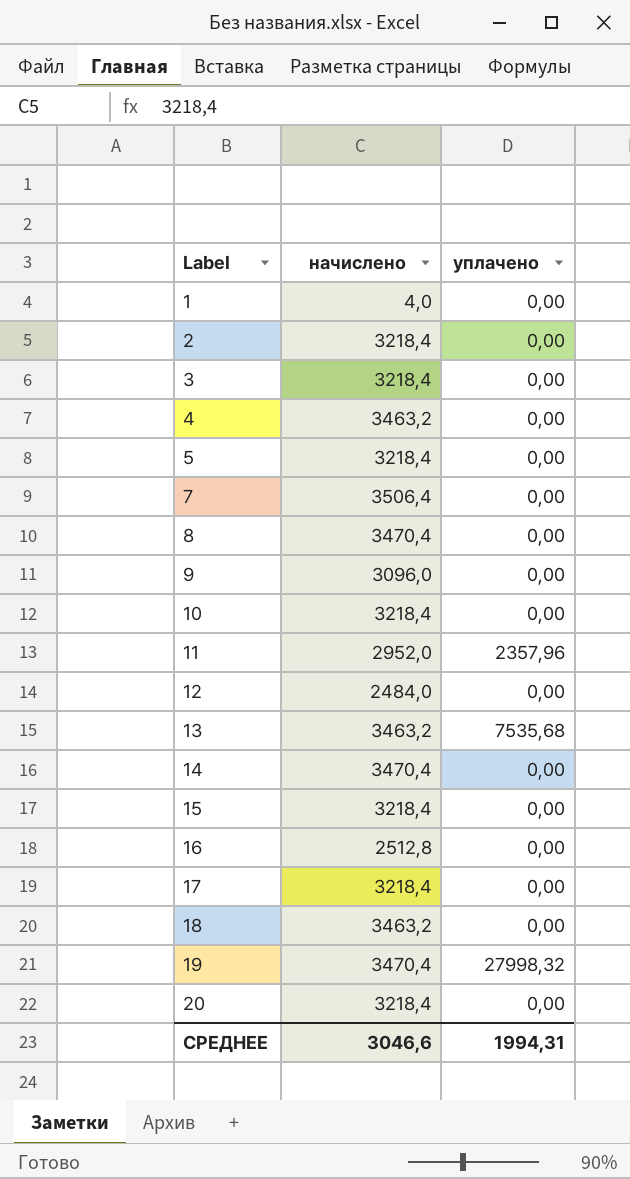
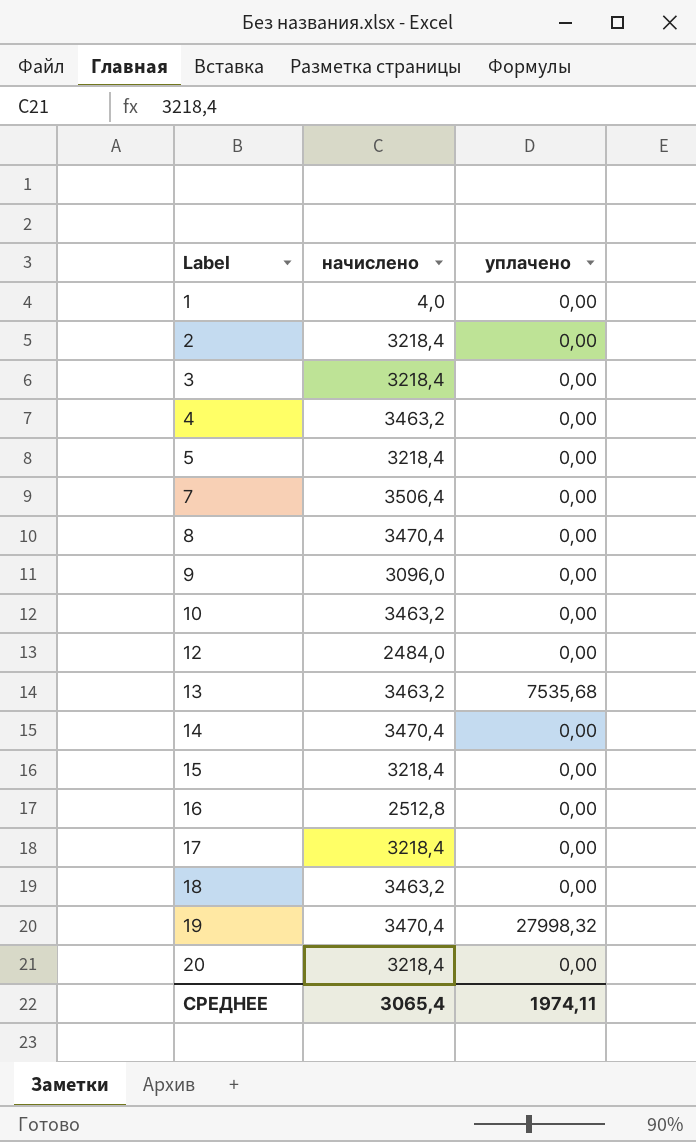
row 11: 2952,0 | 2357,96 -> none
10 | начислено: 3218,4 -> 3463,2
СРЕДНЕЕ | начислено: 3046,6 -> 3065,4
СРЕДНЕЕ | уплачено: 1994,31 -> 1974,11

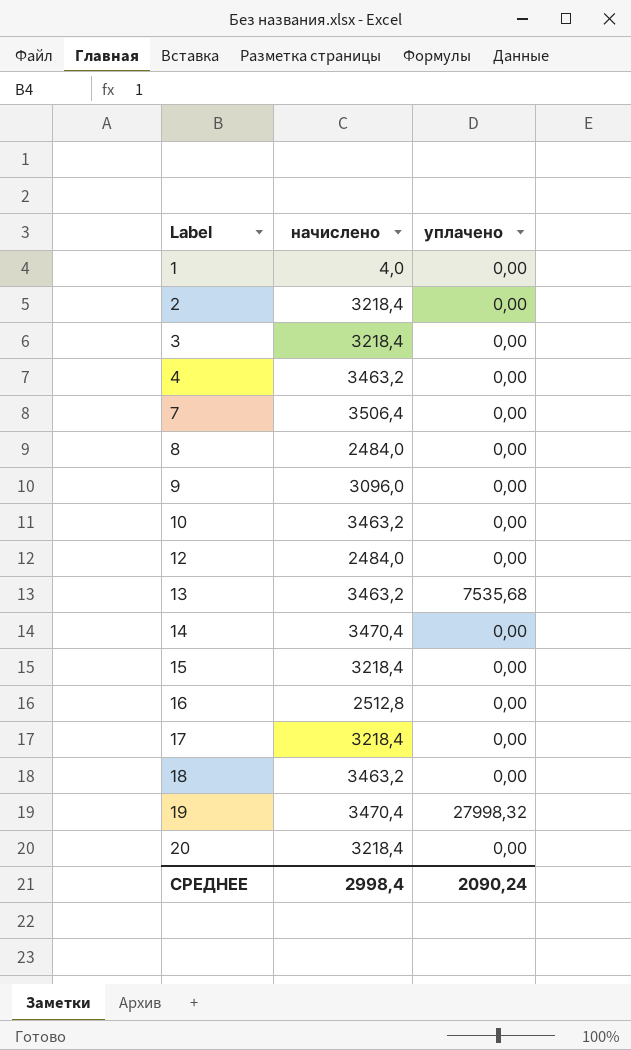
row 5: 3218,4 | 0,00 -> none
8 | начислено: 3470,4 -> 2484,0
СРЕДНЕЕ | начислено: 3065,4 -> 2998,4
СРЕДНЕЕ | уплачено: 1974,11 -> 2090,24

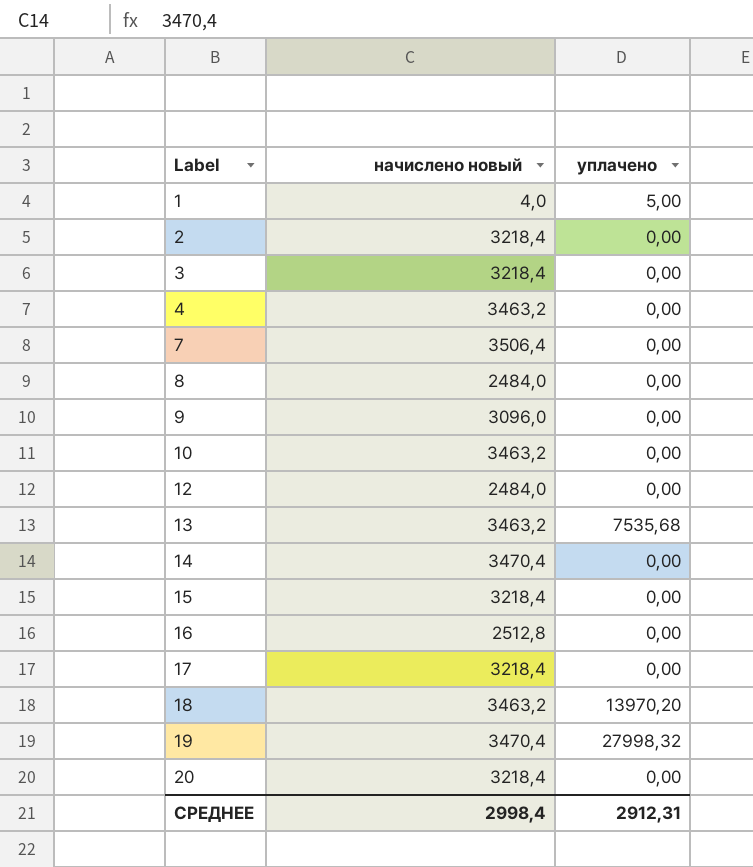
column name: начислено -> начислено новый
1 | уплачено: 0,00 -> 5,00
18 | уплачено: 0,00 -> 13970,20
СРЕДНЕЕ | уплачено: 2090,24 -> 2912,31

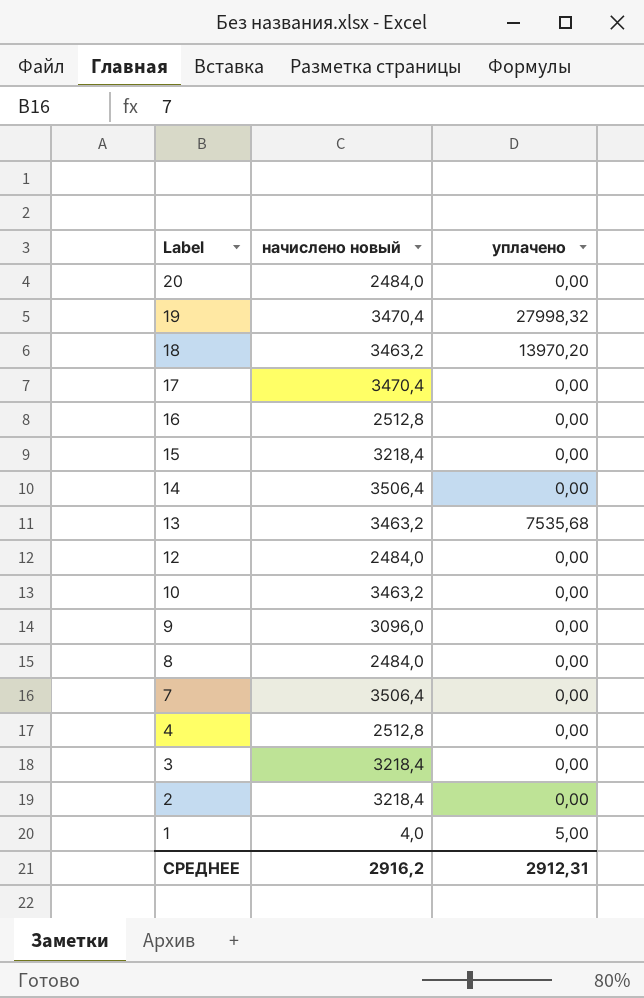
row order: Label ascending -> Label descending
20 | начислено новый: 3218,4 -> 2484,0
17 | начислено новый: 3218,4 -> 3470,4
14 | начислено новый: 3470,4 -> 3506,4
4 | начислено новый: 3463,2 -> 2512,8
СРЕДНЕЕ | начислено новый: 2998,4 -> 2916,2

